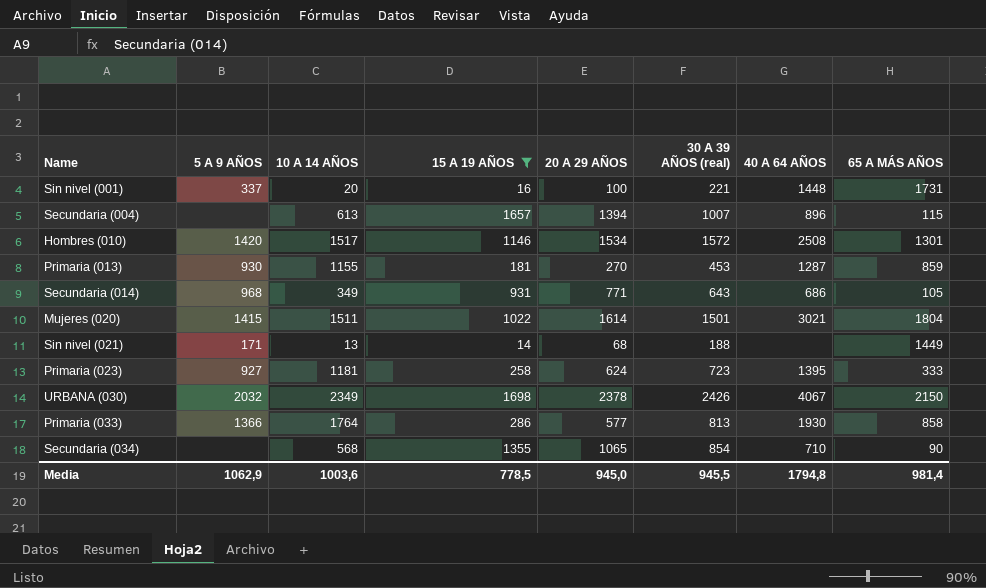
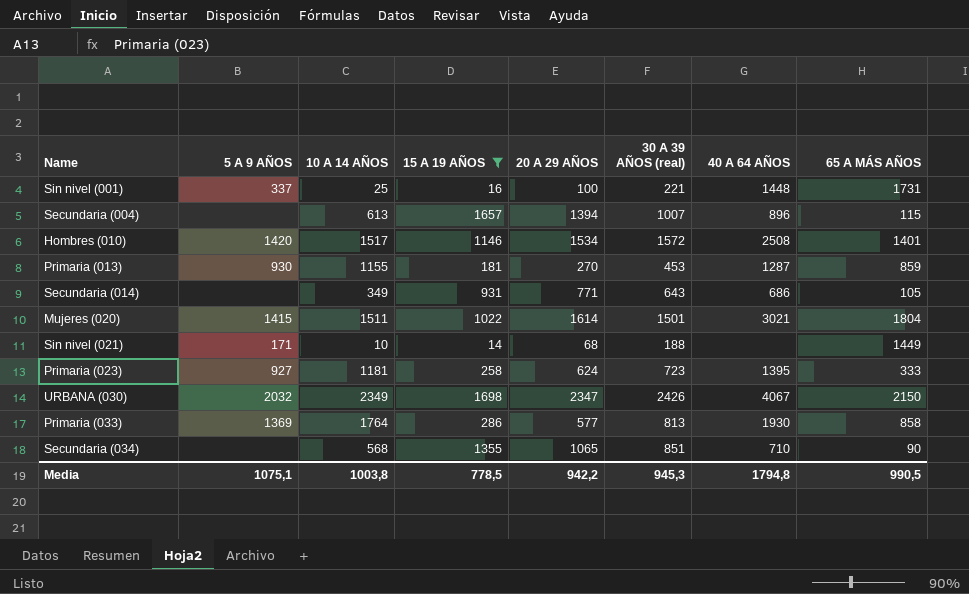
Sin nivel (001) | 10 A 14 AÑOS: 20 -> 25
Hombres (010) | 65 A MÁS AÑOS: 1301 -> 1401
Secundaria (014) | 5 A 9 AÑOS: 968 -> none
Sin nivel (021) | 10 A 14 AÑOS: 13 -> 10
URBANA (030) | 20 A 29 AÑOS: 2378 -> 2347
Primaria (033) | 5 A 9 AÑOS: 1366 -> 1369
Secundaria (034) | 30 A 39 AÑOS (real): 854 -> 851
Media | 5 A 9 AÑOS: 1062,9 -> 1075,1
Media | 10 A 14 AÑOS: 1003,6 -> 1003,8
Media | 20 A 29 AÑOS: 945,0 -> 942,2
Media | 30 A 39 AÑOS (real): 945,5 -> 945,3
Media | 65 A MÁS AÑOS: 981,4 -> 990,5

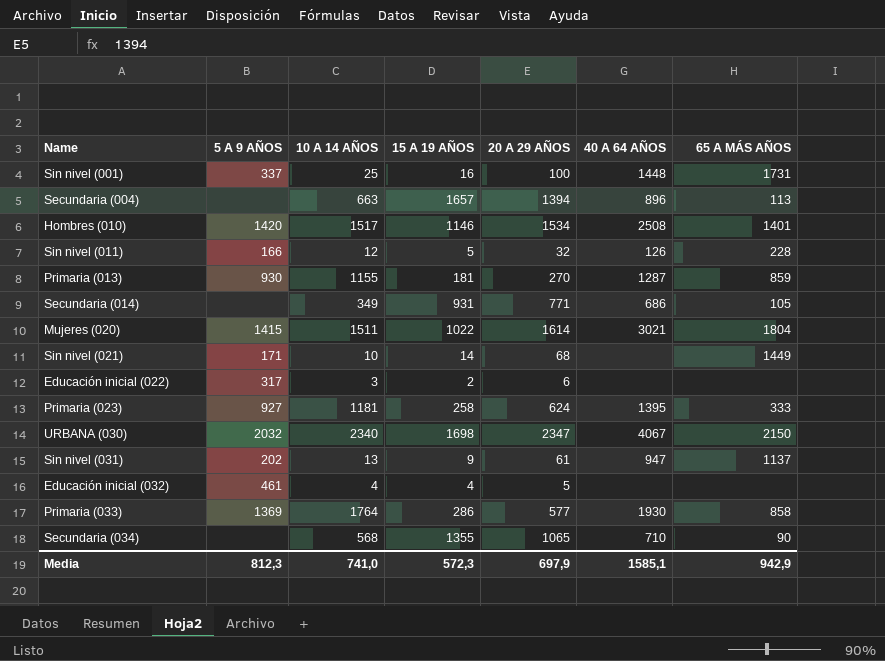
filter: 15 A 19 AÑOS >= 14 -> none
column 30 A 39 AÑOS (real) | position: 6 -> none
Secundaria (004) | 10 A 14 AÑOS: 613 -> 663
Secundaria (004) | 65 A MÁS AÑOS: 115 -> 113
URBANA (030) | 10 A 14 AÑOS: 2349 -> 2340
Media | 5 A 9 AÑOS: 1075,1 -> 812,3
Media | 10 A 14 AÑOS: 1003,8 -> 741,0
Media | 15 A 19 AÑOS: 778,5 -> 572,3
Media | 20 A 29 AÑOS: 942,2 -> 697,9
Media | 40 A 64 AÑOS: 1794,8 -> 1585,1
Media | 65 A MÁS AÑOS: 990,5 -> 942,9

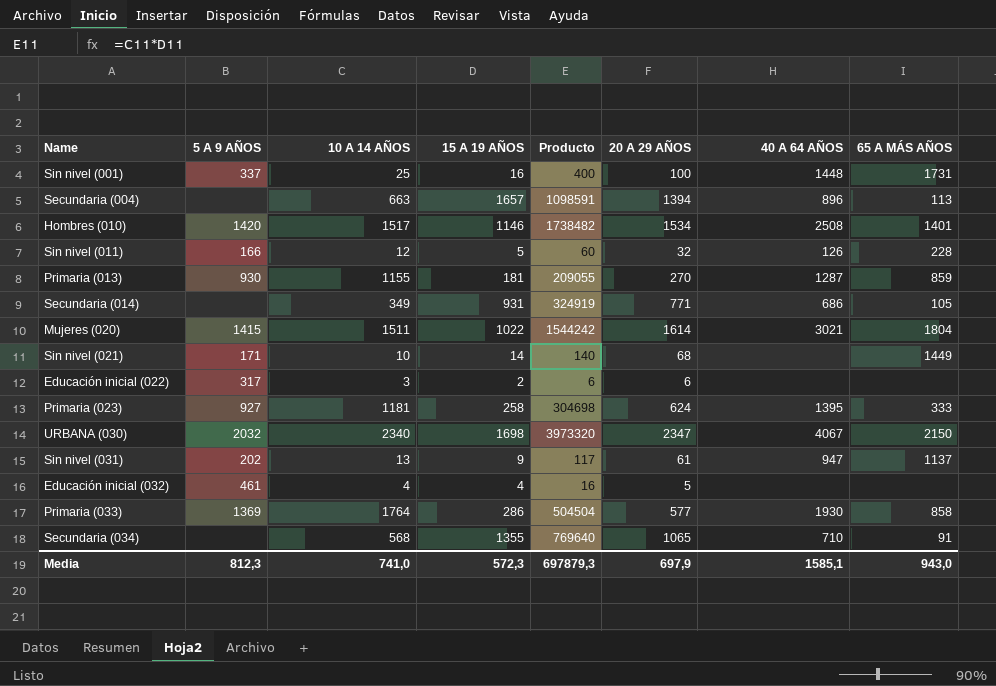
column Producto | formula: none -> [10 A 14 AÑOS] * [15 A 19 AÑOS]
Secundaria (034) | 65 A MÁS AÑOS: 90 -> 91
Media | 65 A MÁS AÑOS: 942,9 -> 943,0

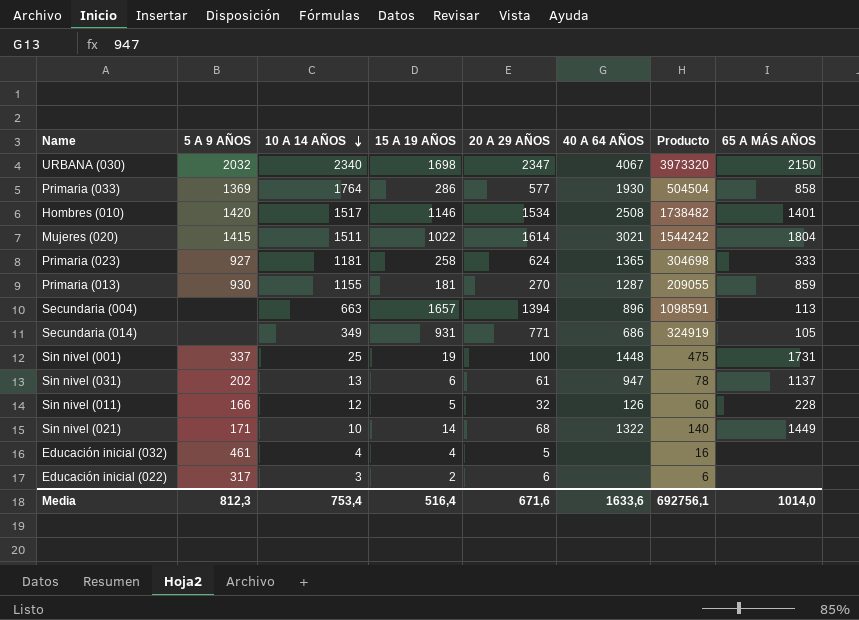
row order: none -> 10 A 14 AÑOS descending
column Producto | position: 5 -> 7
row Secundaria (034): none | 568 | 1355 | 769640 | 1065 | 710 | 91 -> none
Primaria (023) | 40 A 64 AÑOS: 1395 -> 1365
Sin nivel (001) | 15 A 19 AÑOS: 16 -> 19
Sin nivel (001) | Producto: 400 -> 475
Sin nivel (031) | 15 A 19 AÑOS: 9 -> 6
Sin nivel (031) | Producto: 117 -> 78
Sin nivel (021) | 40 A 64 AÑOS: none -> 1322
Media | 10 A 14 AÑOS: 741,0 -> 753,4
Media | 15 A 19 AÑOS: 572,3 -> 516,4
Media | 20 A 29 AÑOS: 697,9 -> 671,6
Media | 40 A 64 AÑOS: 1585,1 -> 1633,6
Media | Producto: 697879,3 -> 692756,1
Media | 65 A MÁS AÑOS: 943,0 -> 1014,0

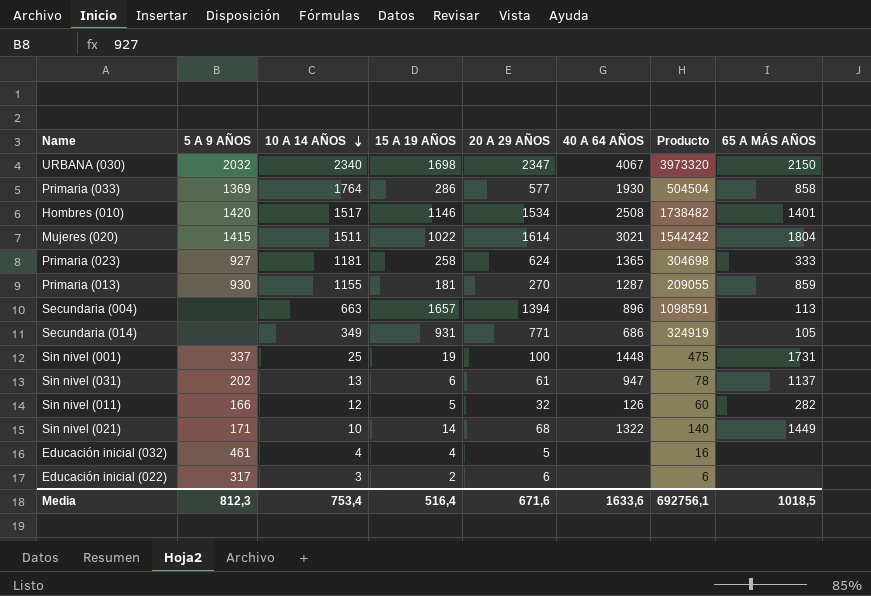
Sin nivel (011) | 65 A MÁS AÑOS: 228 -> 282
Media | 65 A MÁS AÑOS: 1014,0 -> 1018,5

